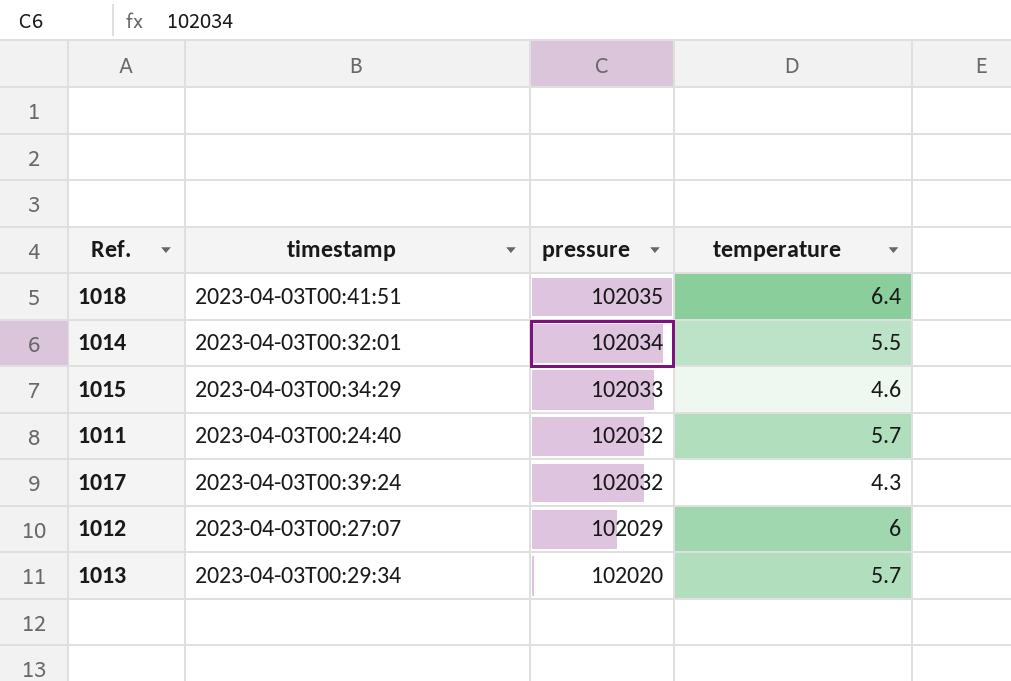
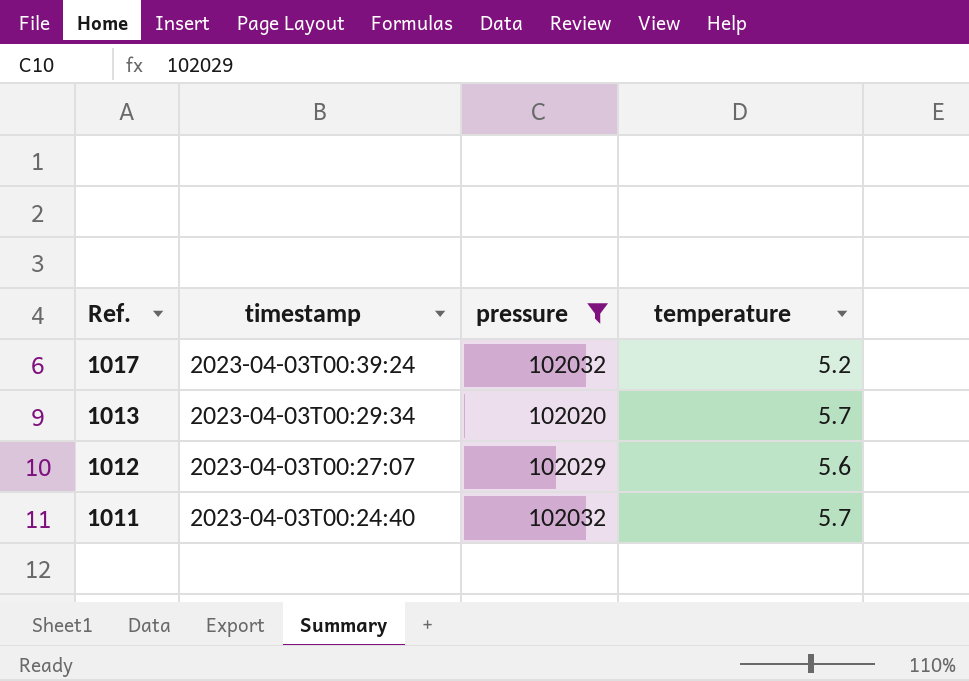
filter: none -> pressure <= 102032
row order: pressure descending -> Ref. descending
1017 | temperature: 4.3 -> 5.2
1012 | temperature: 6 -> 5.6

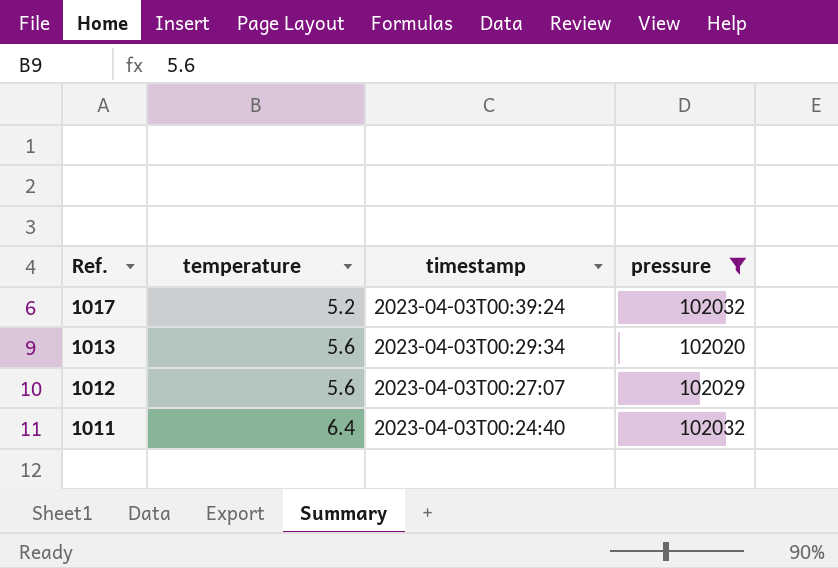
column temperature | position: 4 -> 2
1013 | temperature: 5.7 -> 5.6
1011 | temperature: 5.7 -> 6.4

